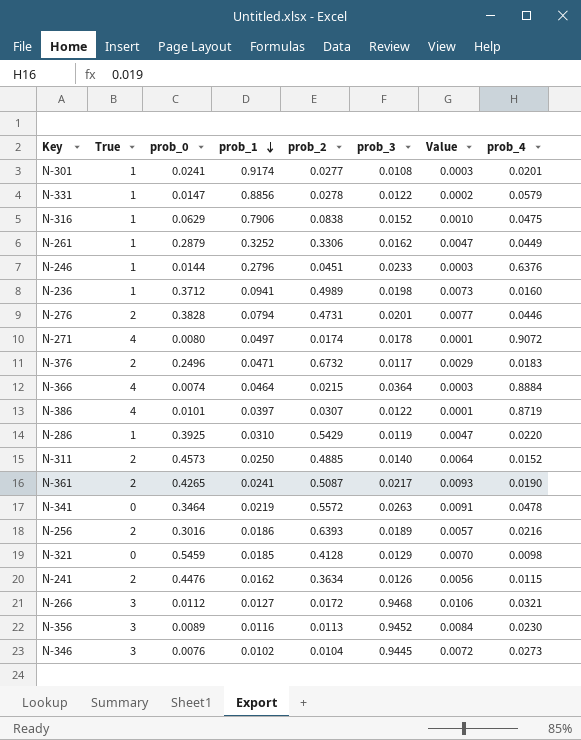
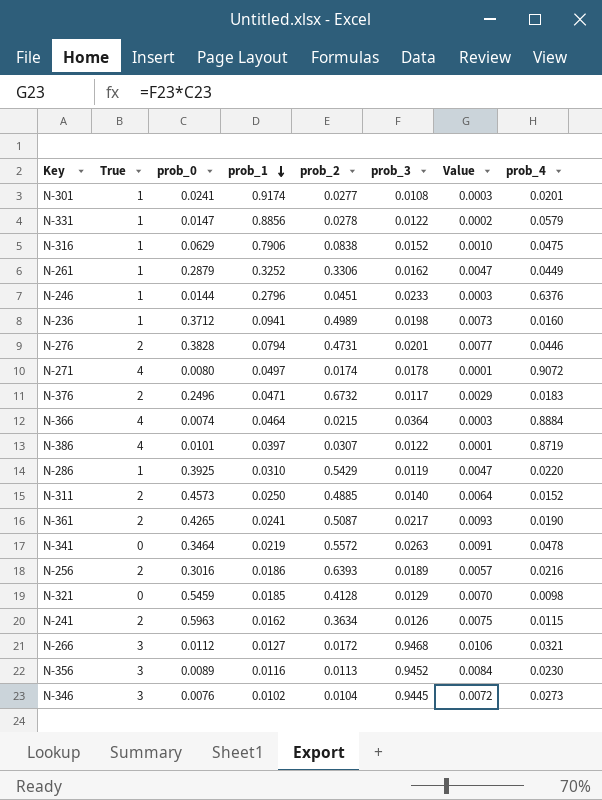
N-241 | prob_0: 0.4476 -> 0.5963
N-241 | Value: 0.0056 -> 0.0075

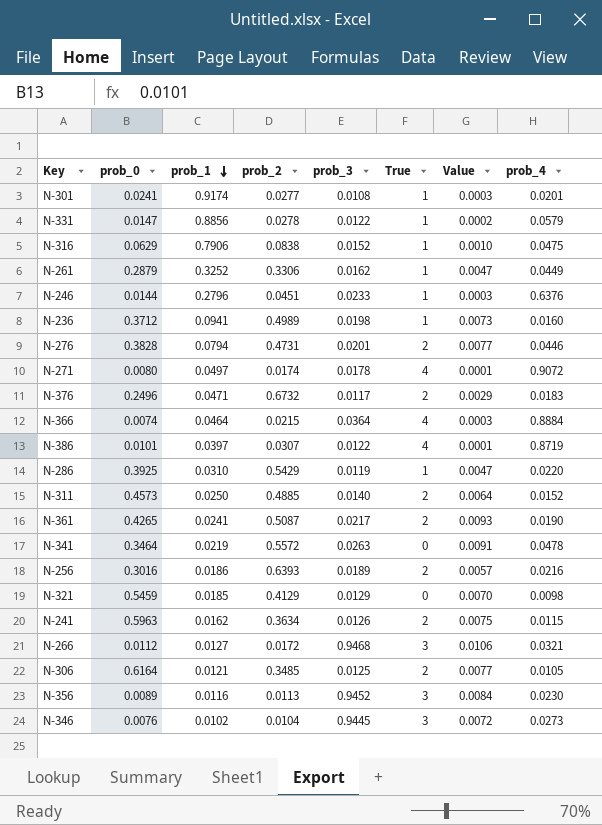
column True | position: 2 -> 6
N-321 | prob_2: 0.4128 -> 0.4129
row N-306: none -> 0.6164 | 0.0121 | 0.3485 | 0.0125 | 2 | 0.0077 | 0.0105

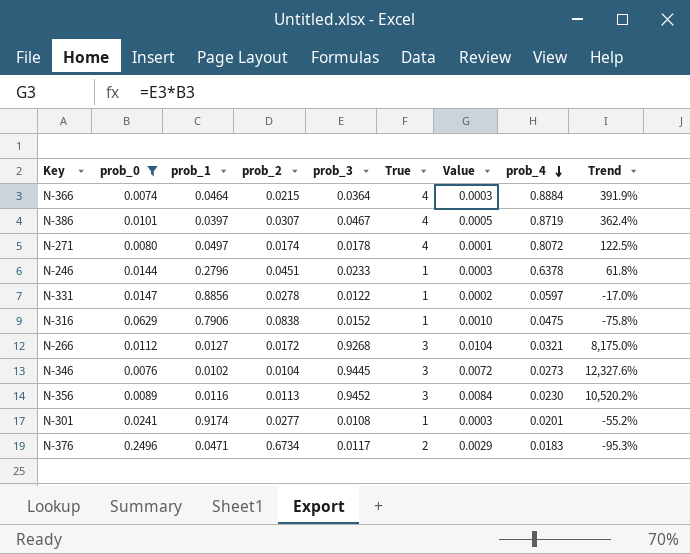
filter: none -> prob_0 <= 0.2496
row order: prob_1 descending -> prob_4 descending
column Trend | formula: none -> ([prob_3] - [prob_0]) / [prob_0]
N-386 | prob_3: 0.0122 -> 0.0467
N-386 | Value: 0.0001 -> 0.0005
N-271 | prob_4: 0.9072 -> 0.8072
N-246 | prob_4: 0.6376 -> 0.6378
N-331 | prob_4: 0.0579 -> 0.0597
N-266 | prob_3: 0.9468 -> 0.9268
N-266 | Value: 0.0106 -> 0.0104
N-376 | prob_2: 0.6732 -> 0.6734

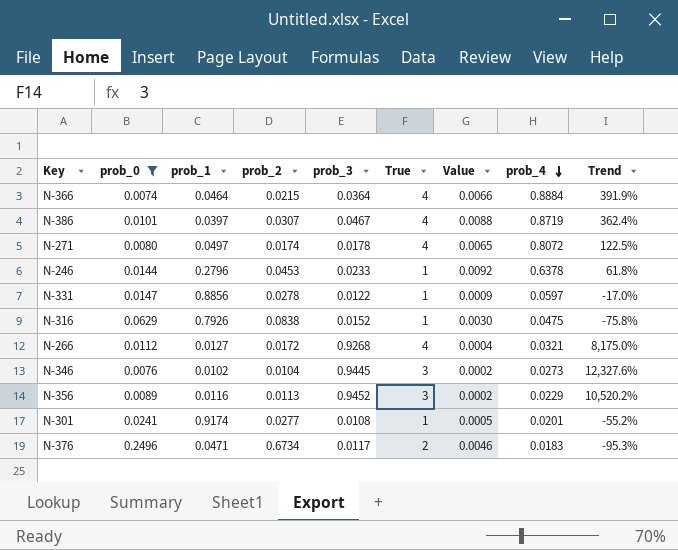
column Value | formula: [prob_0] * [prob_3] -> [prob_0] * [prob_4]
N-246 | prob_2: 0.0451 -> 0.0453
N-316 | prob_1: 0.7906 -> 0.7926
N-266 | True: 3 -> 4
N-356 | prob_4: 0.0230 -> 0.0229

